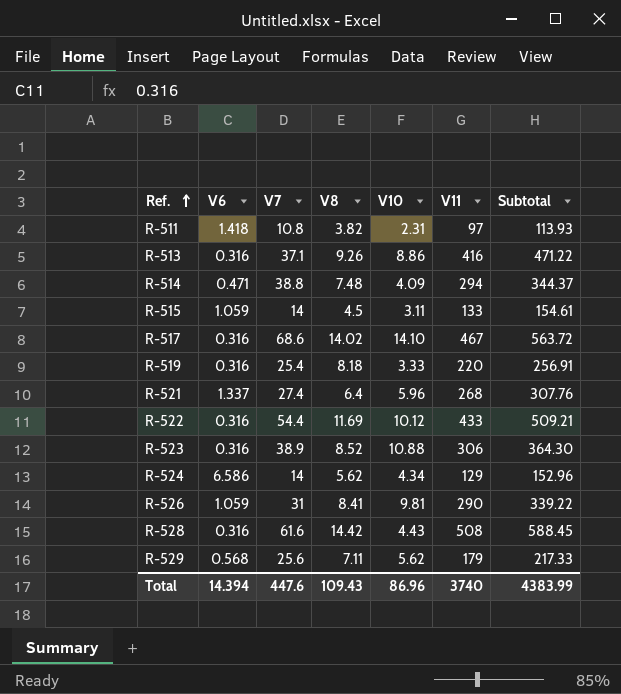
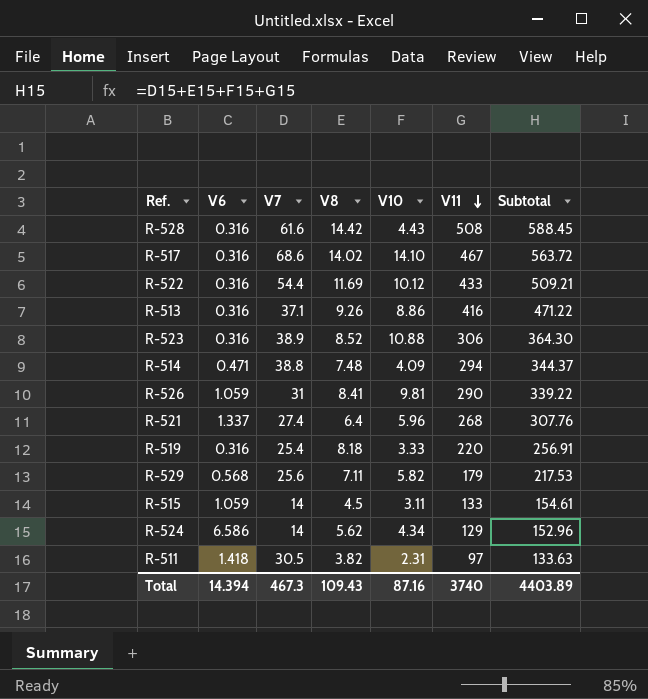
row order: Ref. ascending -> V11 descending
R-529 | V10: 5.62 -> 5.82
R-529 | Subtotal: 217.33 -> 217.53
R-511 | V7: 10.8 -> 30.5
R-511 | Subtotal: 113.93 -> 133.63
Total | V7: 447.6 -> 467.3
Total | V10: 86.96 -> 87.16
Total | Subtotal: 4383.99 -> 4403.89

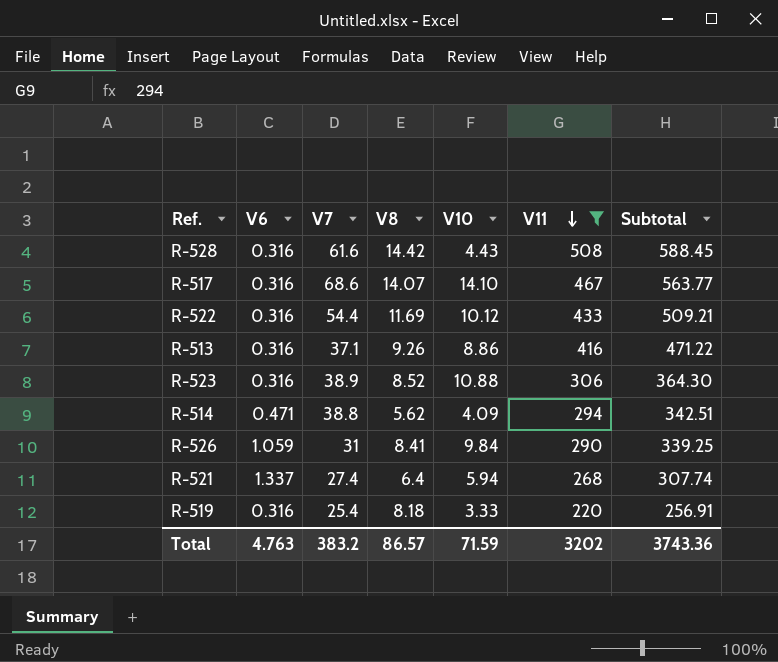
filter: none -> V11 >= 220
R-517 | V8: 14.02 -> 14.07
R-517 | Subtotal: 563.72 -> 563.77
R-514 | V8: 7.48 -> 5.62
R-514 | Subtotal: 344.37 -> 342.51
R-526 | V10: 9.81 -> 9.84
R-526 | Subtotal: 339.22 -> 339.25
R-521 | V10: 5.96 -> 5.94
R-521 | Subtotal: 307.76 -> 307.74
Total | V6: 14.394 -> 4.763
Total | V7: 467.3 -> 383.2
Total | V8: 109.43 -> 86.57
Total | V10: 87.16 -> 71.59
Total | V11: 3740 -> 3202
Total | Subtotal: 4403.89 -> 3743.36

